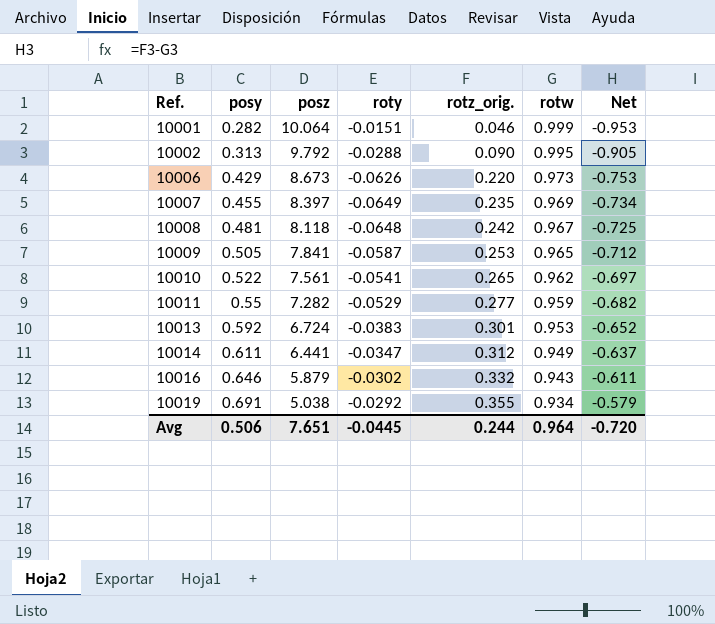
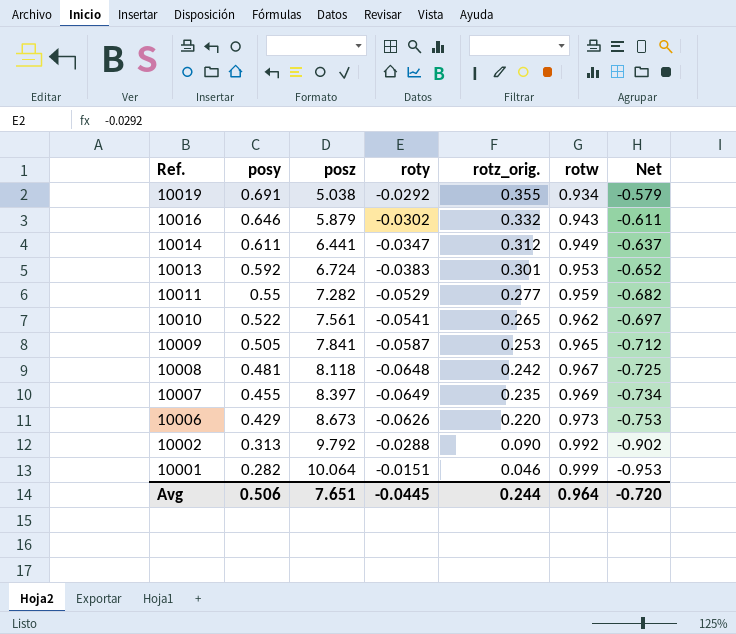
row order: Ref. ascending -> Ref. descending
10002 | rotw: 0.995 -> 0.992
10002 | Net: -0.905 -> -0.902

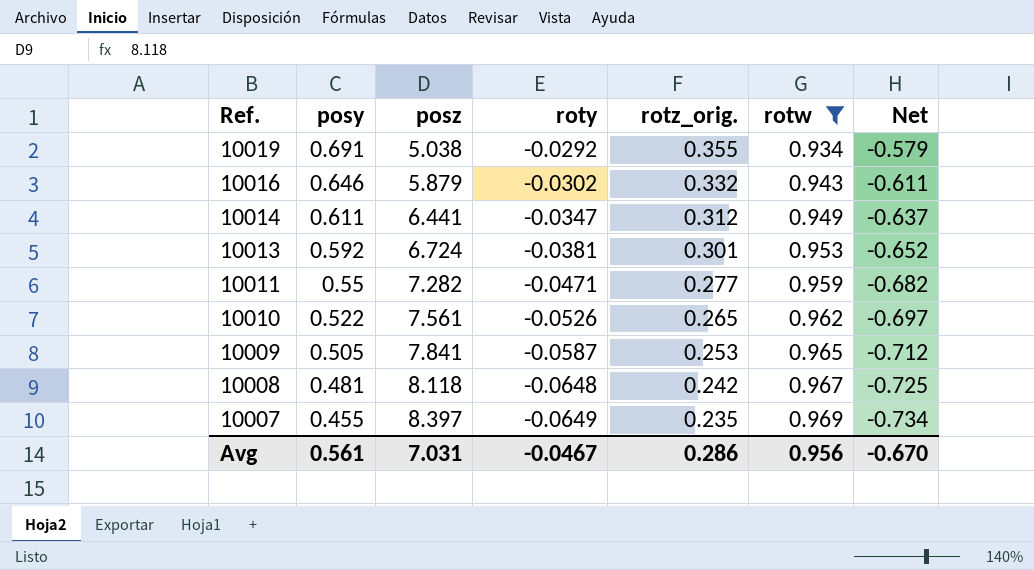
filter: none -> rotw <= 0.969
10013 | roty: -0.0383 -> -0.0381
10011 | roty: -0.0529 -> -0.0471
10010 | roty: -0.0541 -> -0.0526
Avg | posy: 0.506 -> 0.561
Avg | posz: 7.651 -> 7.031
Avg | roty: -0.0445 -> -0.0467
Avg | rotz_orig.: 0.244 -> 0.286
Avg | rotw: 0.964 -> 0.956
Avg | Net: -0.720 -> -0.670

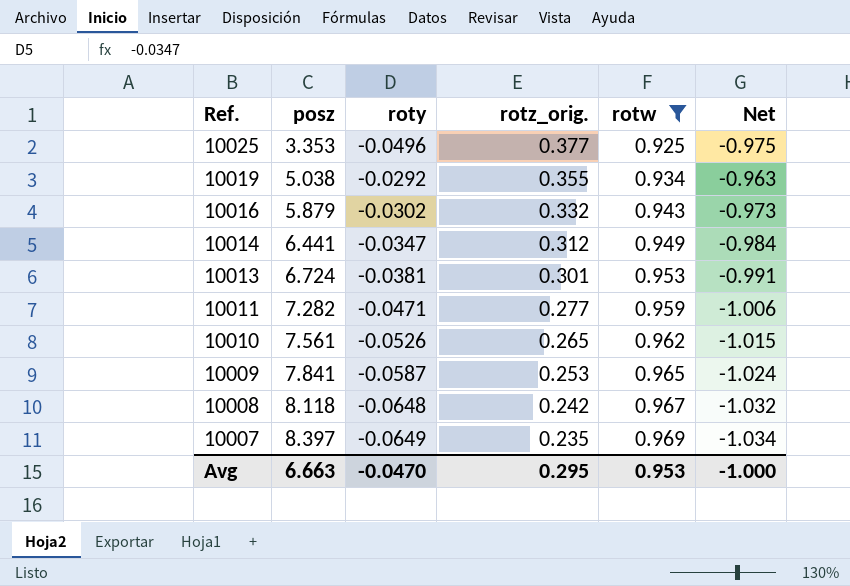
column posy | position: 2 -> none
column Net | formula: [rotz_orig.] - [rotw] -> [roty] - [rotw]
row 10025: none -> 3.353 | -0.0496 | 0.377 | 0.925 | -0.975
Avg | posz: 7.031 -> 6.663
Avg | roty: -0.0467 -> -0.0470
Avg | rotz_orig.: 0.286 -> 0.295
Avg | rotw: 0.956 -> 0.953
Avg | Net: -0.670 -> -1.000

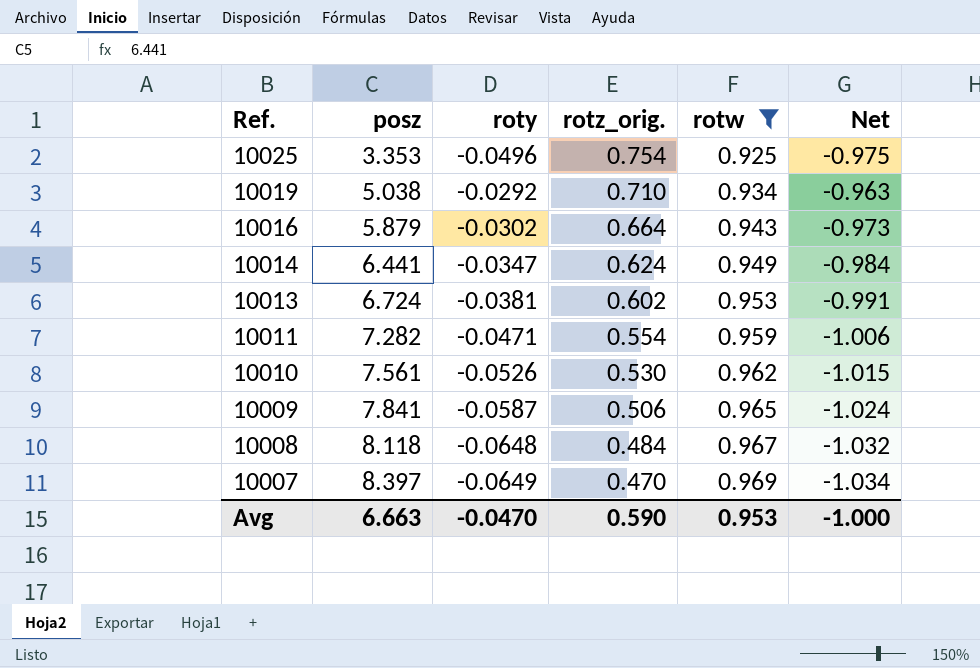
10025 | rotz_orig.: 0.377 -> 0.754
10019 | rotz_orig.: 0.355 -> 0.710
10016 | rotz_orig.: 0.332 -> 0.664
10014 | rotz_orig.: 0.312 -> 0.624
10013 | rotz_orig.: 0.301 -> 0.602
10011 | rotz_orig.: 0.277 -> 0.554
10010 | rotz_orig.: 0.265 -> 0.530
10009 | rotz_orig.: 0.253 -> 0.506
10008 | rotz_orig.: 0.242 -> 0.484
10007 | rotz_orig.: 0.235 -> 0.470
Avg | rotz_orig.: 0.295 -> 0.590

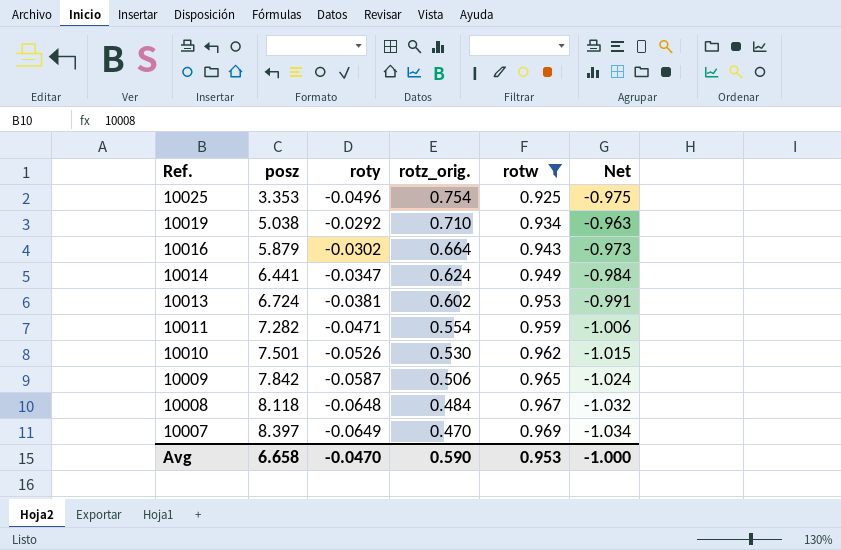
10010 | posz: 7.561 -> 7.501
10009 | posz: 7.841 -> 7.842
Avg | posz: 6.663 -> 6.658

